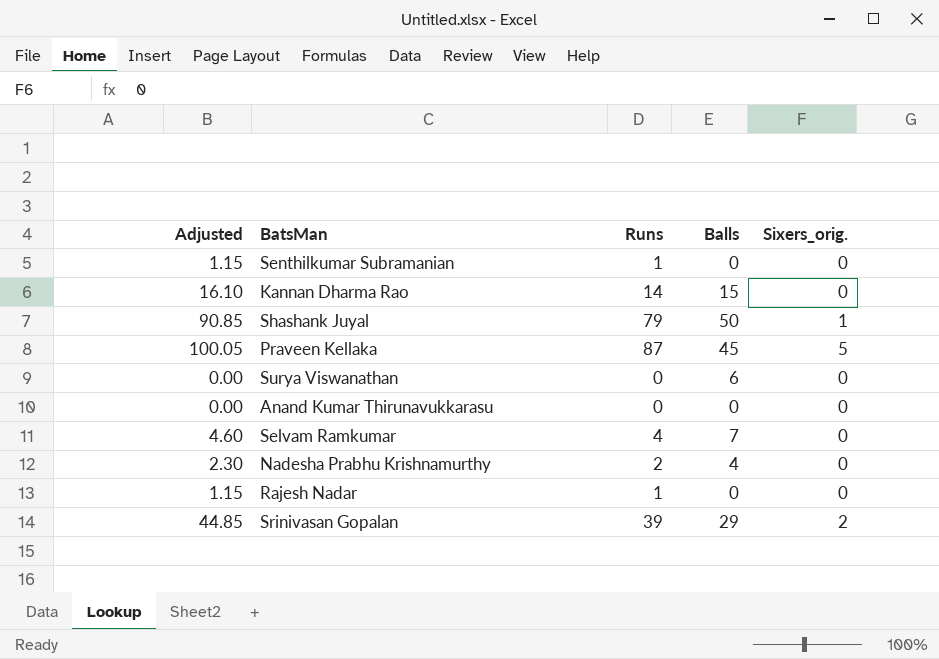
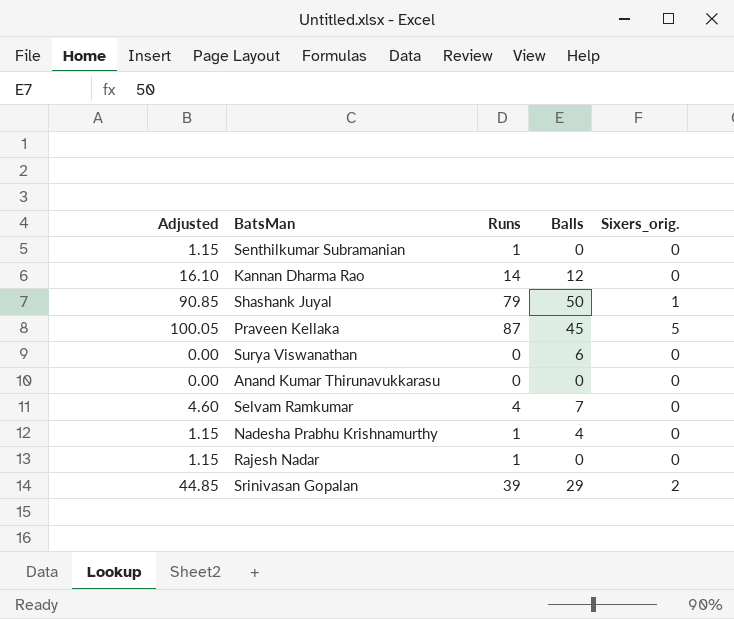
Kannan Dharma Rao | Balls: 15 -> 12
Nadesha Prabhu Krishnamurthy | Adjusted: 2.30 -> 1.15
Nadesha Prabhu Krishnamurthy | Runs: 2 -> 1

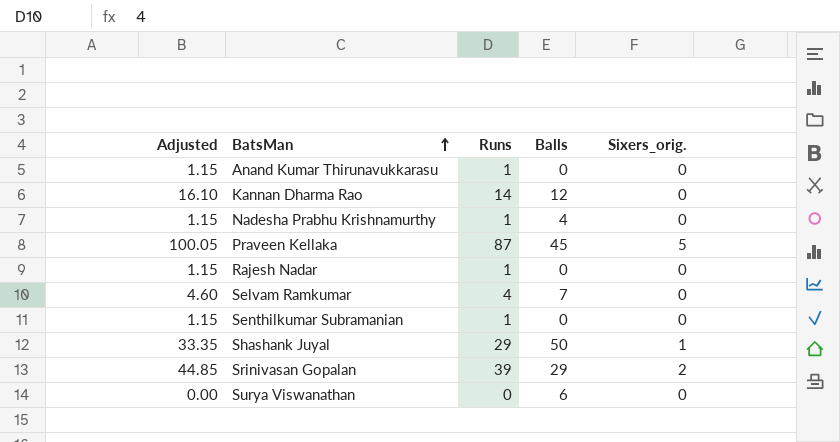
row order: none -> BatsMan ascending
Anand Kumar Thirunavukkarasu | Adjusted: 0.00 -> 1.15
Anand Kumar Thirunavukkarasu | Runs: 0 -> 1
Shashank Juyal | Adjusted: 90.85 -> 33.35
Shashank Juyal | Runs: 79 -> 29

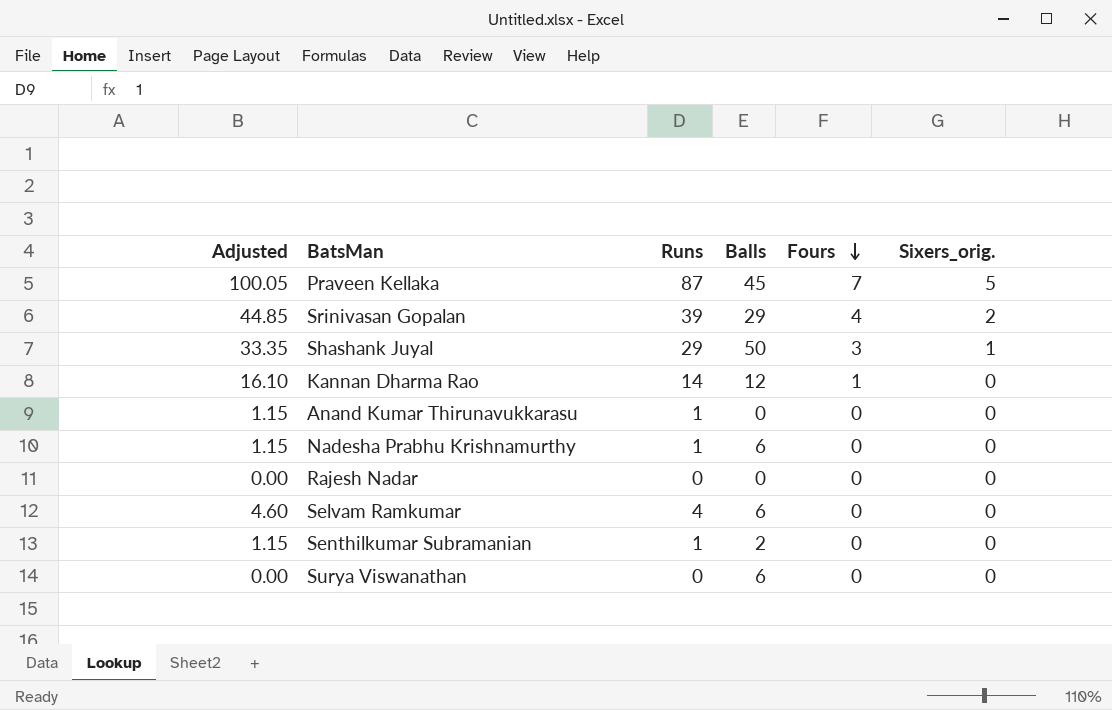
row order: BatsMan ascending -> Fours descending
column Fours | position: none -> 5
Nadesha Prabhu Krishnamurthy | Balls: 4 -> 6
Rajesh Nadar | Adjusted: 1.15 -> 0.00
Rajesh Nadar | Runs: 1 -> 0
Selvam Ramkumar | Balls: 7 -> 6
Senthilkumar Subramanian | Balls: 0 -> 2

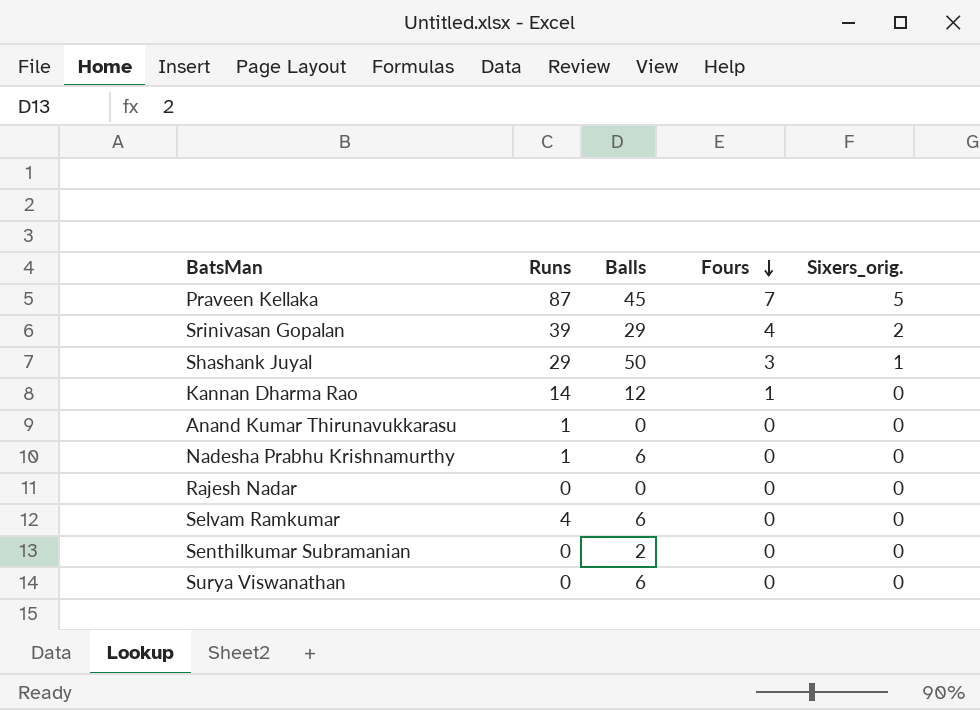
column Adjusted | formula: [Runs] * 1.15 -> none
Senthilkumar Subramanian | Runs: 1 -> 0

